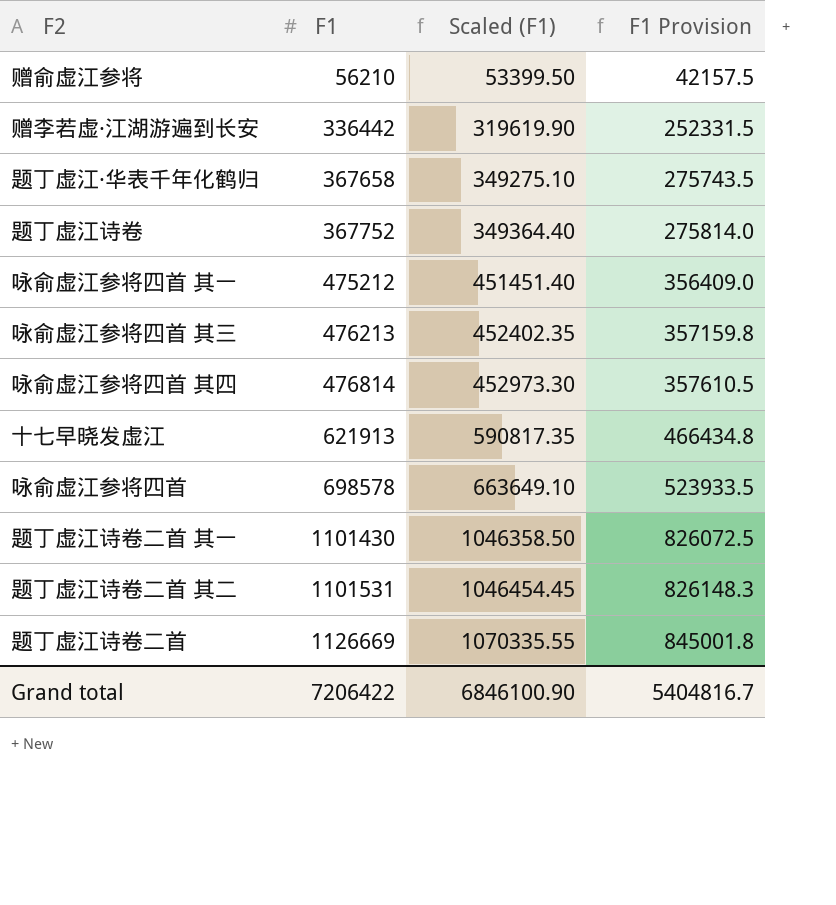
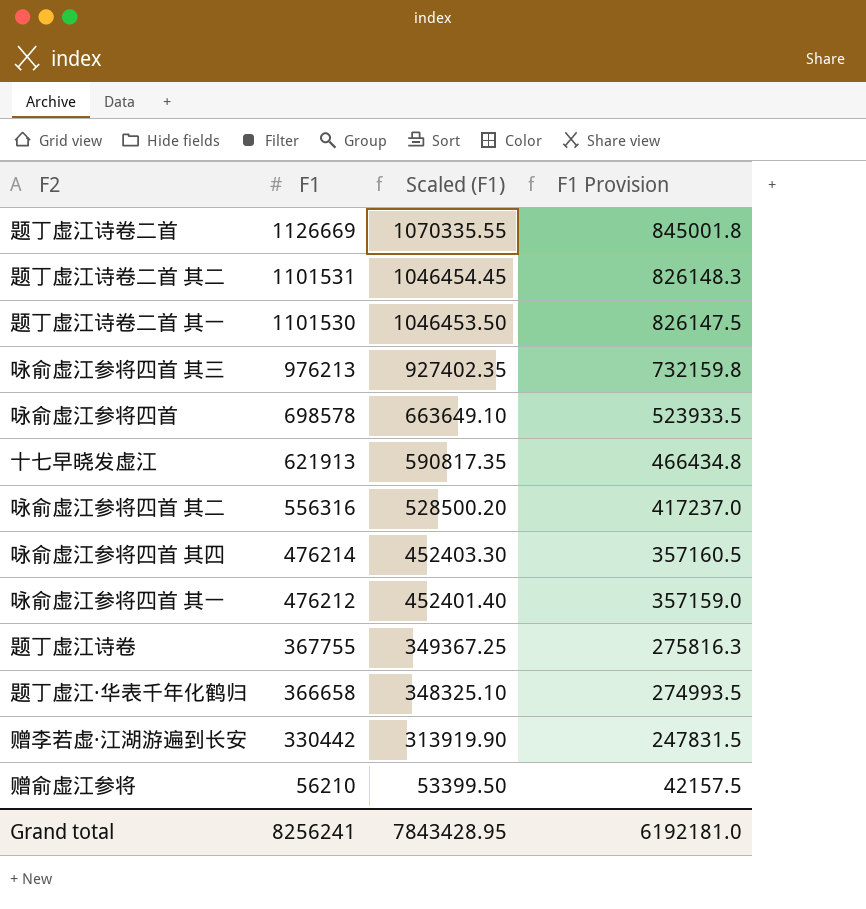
row order: F1 ascending -> F1 descending
题丁虚江诗卷二首 其一 | F1: 1101430 -> 1101530
题丁虚江诗卷二首 其一 | Scaled (F1): 1046358.50 -> 1046453.50
题丁虚江诗卷二首 其一 | F1 Provision: 826072.5 -> 826147.5
咏俞虚江参将四首 其三 | F1: 476213 -> 976213
咏俞虚江参将四首 其三 | Scaled (F1): 452402.35 -> 927402.35
咏俞虚江参将四首 其三 | F1 Provision: 357159.8 -> 732159.8
row 咏俞虚江参将四首 其二: none -> 556316 | 528500.20 | 417237.0
咏俞虚江参将四首 其四 | F1: 476814 -> 476214
咏俞虚江参将四首 其四 | Scaled (F1): 452973.30 -> 452403.30
咏俞虚江参将四首 其四 | F1 Provision: 357610.5 -> 357160.5
咏俞虚江参将四首 其一 | F1: 475212 -> 476212
咏俞虚江参将四首 其一 | Scaled (F1): 451451.40 -> 452401.40
咏俞虚江参将四首 其一 | F1 Provision: 356409.0 -> 357159.0
题丁虚江诗卷 | F1: 367752 -> 367755
题丁虚江诗卷 | Scaled (F1): 349364.40 -> 349367.25
题丁虚江诗卷 | F1 Provision: 275814.0 -> 275816.3
题丁虚江·华表千年化鹤归 | F1: 367658 -> 366658
题丁虚江·华表千年化鹤归 | Scaled (F1): 349275.10 -> 348325.10
题丁虚江·华表千年化鹤归 | F1 Provision: 275743.5 -> 274993.5
赠李若虚·江湖游遍到长安 | F1: 336442 -> 330442
赠李若虚·江湖游遍到长安 | Scaled (F1): 319619.90 -> 313919.90
赠李若虚·江湖游遍到长安 | F1 Provision: 252331.5 -> 247831.5
Grand total | F1: 7206422 -> 8256241
Grand total | Scaled (F1): 6846100.90 -> 7843428.95
Grand total | F1 Provision: 5404816.7 -> 6192181.0

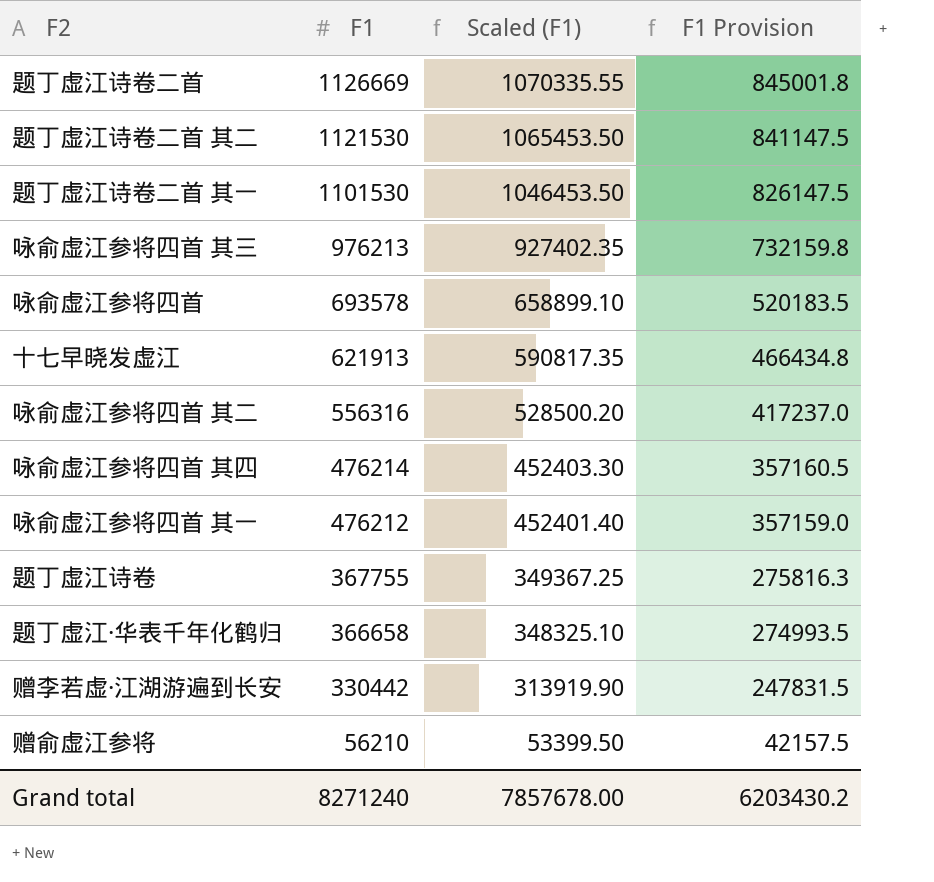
题丁虚江诗卷二首 其二 | F1: 1101531 -> 1121530
题丁虚江诗卷二首 其二 | Scaled (F1): 1046454.45 -> 1065453.50
题丁虚江诗卷二首 其二 | F1 Provision: 826148.3 -> 841147.5
咏俞虚江参将四首 | F1: 698578 -> 693578
咏俞虚江参将四首 | Scaled (F1): 663649.10 -> 658899.10
咏俞虚江参将四首 | F1 Provision: 523933.5 -> 520183.5
Grand total | F1: 8256241 -> 8271240
Grand total | Scaled (F1): 7843428.95 -> 7857678.00
Grand total | F1 Provision: 6192181.0 -> 6203430.2

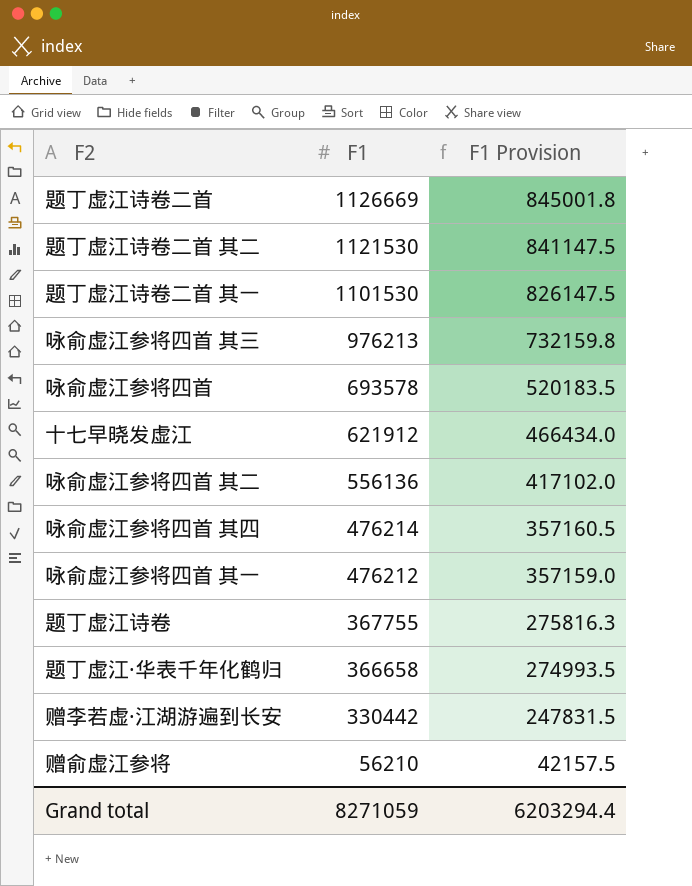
column Scaled (F1) | formula: [F1] * 0.95 -> none
十七早晓发虚江 | F1: 621913 -> 621912
十七早晓发虚江 | F1 Provision: 466434.8 -> 466434.0
咏俞虚江参将四首 其二 | F1: 556316 -> 556136
咏俞虚江参将四首 其二 | F1 Provision: 417237.0 -> 417102.0
Grand total | F1: 8271240 -> 8271059
Grand total | F1 Provision: 6203430.2 -> 6203294.4

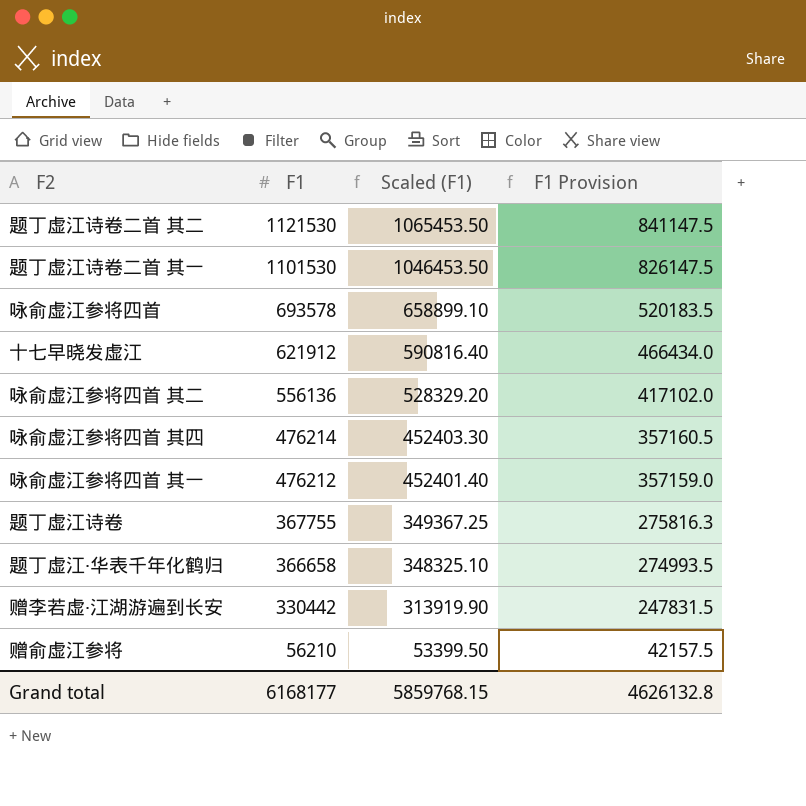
column Scaled (F1) | formula: none -> [F1] * 0.95
row 题丁虚江诗卷二首: 1126669 | 845001.8 -> none
row 咏俞虚江参将四首 其三: 976213 | 732159.8 -> none
Grand total | F1: 8271059 -> 6168177
Grand total | F1 Provision: 6203294.4 -> 4626132.8

